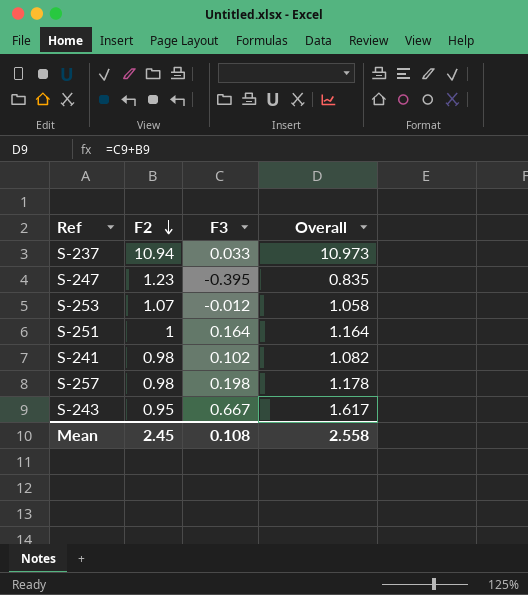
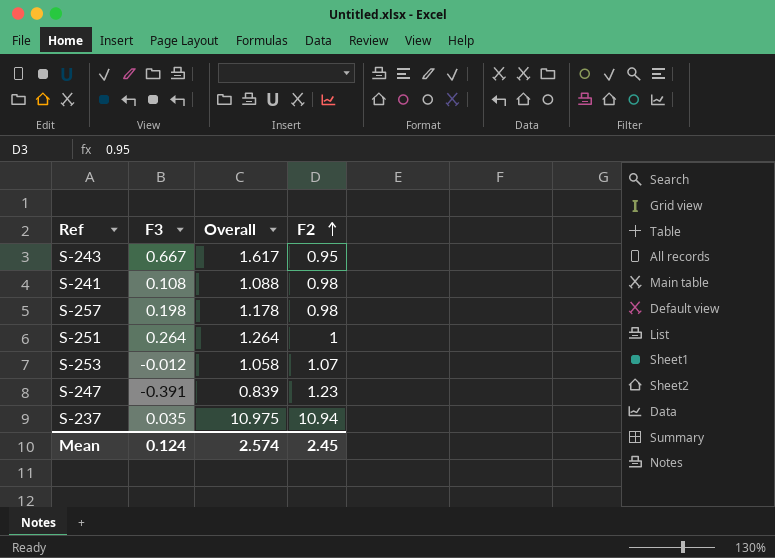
row order: F2 descending -> F2 ascending
column F2 | position: 2 -> 4
S-241 | F3: 0.102 -> 0.108
S-241 | Overall: 1.082 -> 1.088
S-251 | F3: 0.164 -> 0.264
S-251 | Overall: 1.164 -> 1.264
S-247 | F3: -0.395 -> -0.391
S-247 | Overall: 0.835 -> 0.839
S-237 | F3: 0.033 -> 0.035
S-237 | Overall: 10.973 -> 10.975
Mean | F3: 0.108 -> 0.124
Mean | Overall: 2.558 -> 2.574

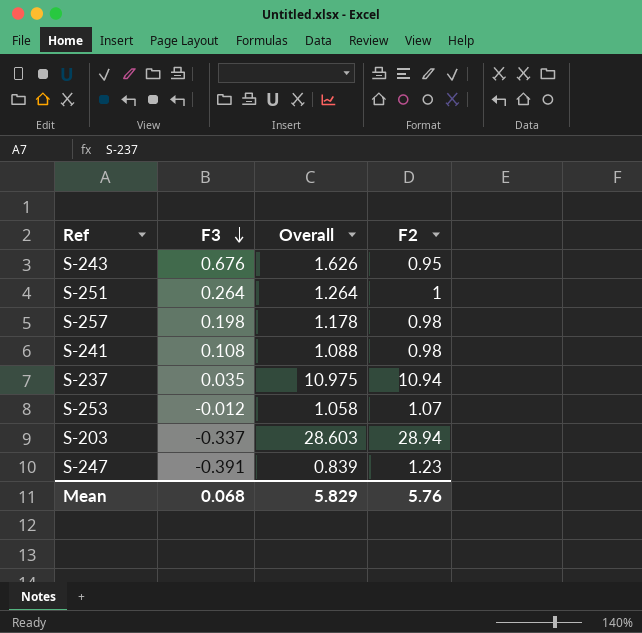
row order: F2 ascending -> F3 descending
S-243 | F3: 0.667 -> 0.676
S-243 | Overall: 1.617 -> 1.626
row S-203: none -> -0.337 | 28.603 | 28.94
Mean | F3: 0.124 -> 0.068
Mean | Overall: 2.574 -> 5.829
Mean | F2: 2.45 -> 5.76

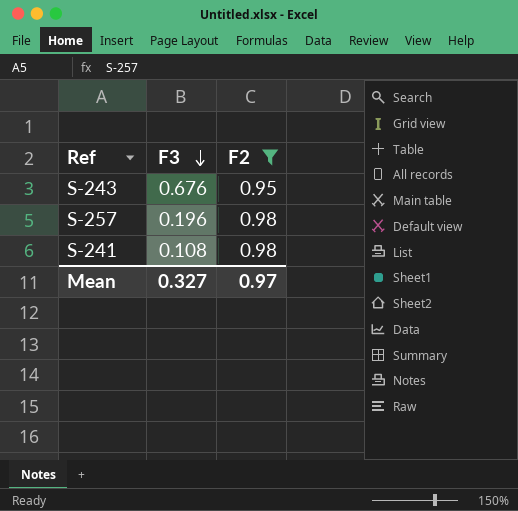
filter: none -> F2 <= 0.98
column Overall | formula: [F3] + [F2] -> none
S-257 | F3: 0.198 -> 0.196
Mean | F3: 0.068 -> 0.327
Mean | F2: 5.76 -> 0.97

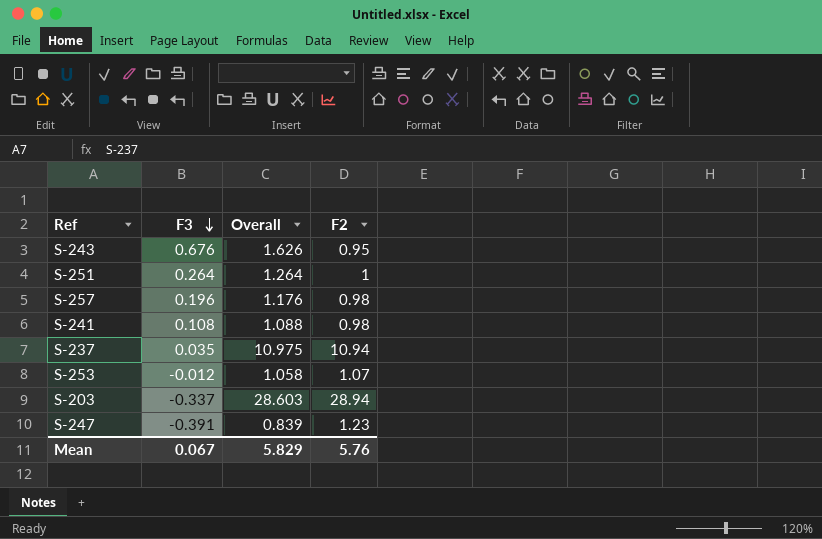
filter: F2 <= 0.98 -> none
column Overall | formula: none -> [F3] + [F2]
Mean | F3: 0.327 -> 0.067
Mean | F2: 0.97 -> 5.76

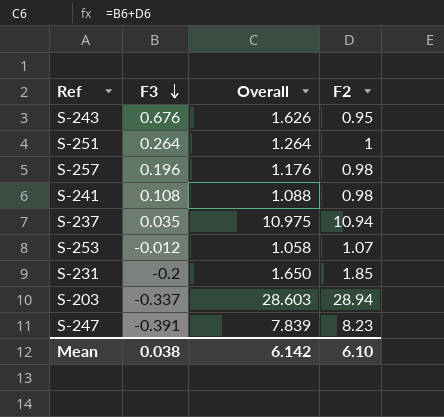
row S-231: none -> -0.2 | 1.650 | 1.85
S-247 | Overall: 0.839 -> 7.839
S-247 | F2: 1.23 -> 8.23
Mean | F3: 0.067 -> 0.038
Mean | Overall: 5.829 -> 6.142
Mean | F2: 5.76 -> 6.10

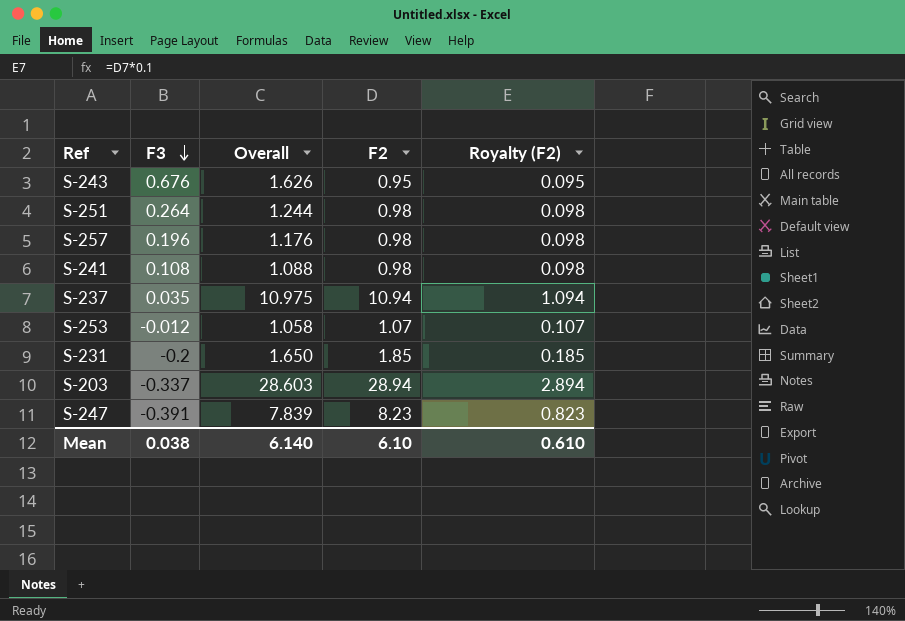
column Royalty (F2) | formula: none -> [F2] * 0.1
S-251 | Overall: 1.264 -> 1.244
S-251 | F2: 1 -> 0.98
Mean | Overall: 6.142 -> 6.140

